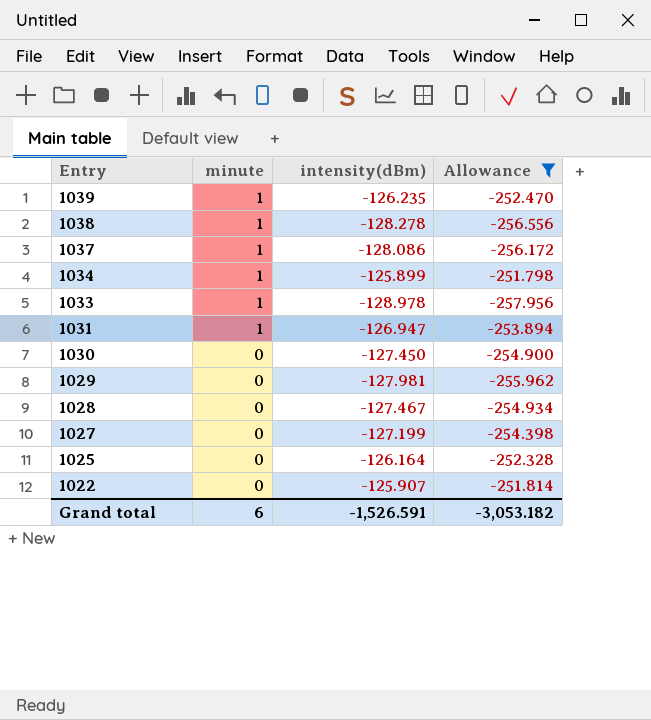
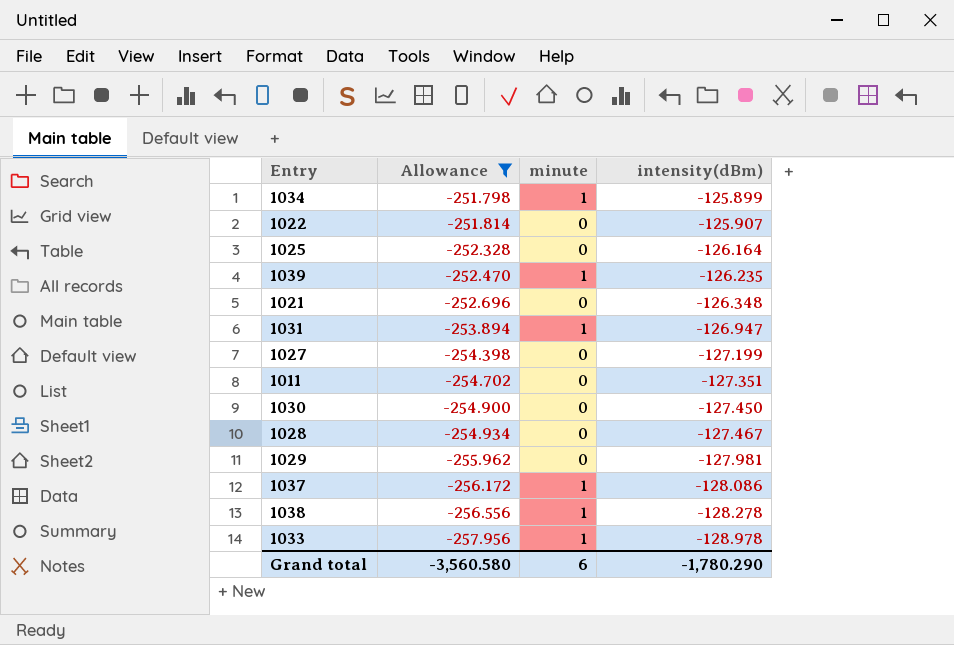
row order: Entry descending -> Allowance descending
column Allowance | position: 4 -> 2
row 1021: none -> -252.696 | 0 | -126.348
row 1011: none -> -254.702 | 0 | -127.351
Grand total | Allowance: -3,053.182 -> -3,560.580
Grand total | intensity(dBm): -1,526.591 -> -1,780.290

